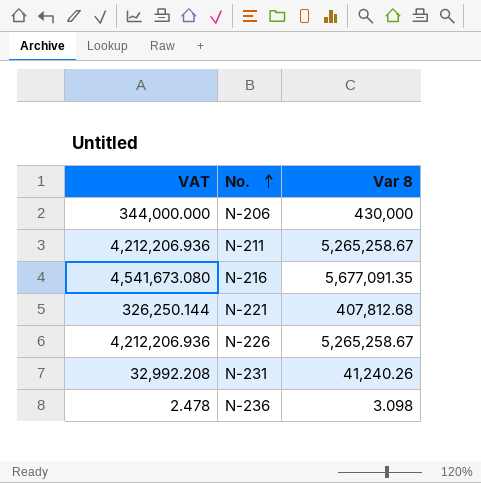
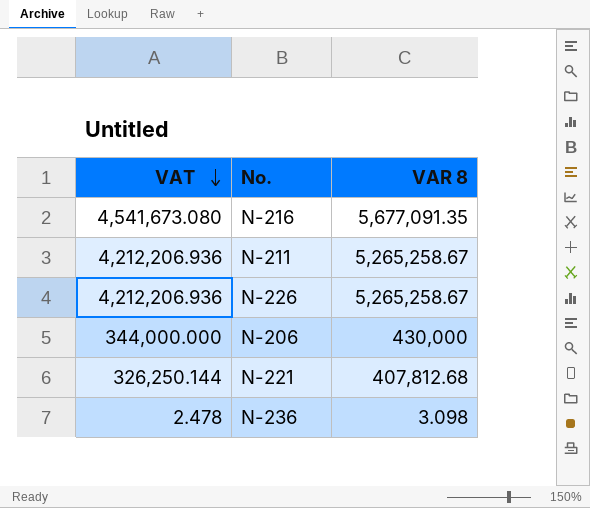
row order: No. ascending -> VAT descending
column name: Var 8 -> VAR 8
row N-231: 32,992.208 | 41,240.26 -> none

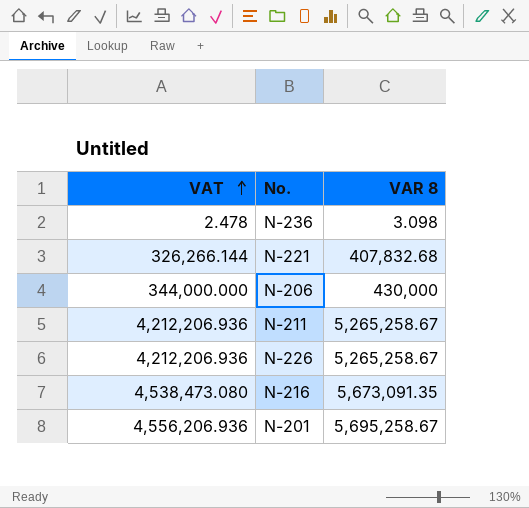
row order: VAT descending -> VAT ascending
N-221 | VAT: 326,250.144 -> 326,266.144
N-221 | VAR 8: 407,812.68 -> 407,832.68
N-216 | VAT: 4,541,673.080 -> 4,538,473.080
N-216 | VAR 8: 5,677,091.35 -> 5,673,091.35
row N-201: none -> 4,556,206.936 | 5,695,258.67

